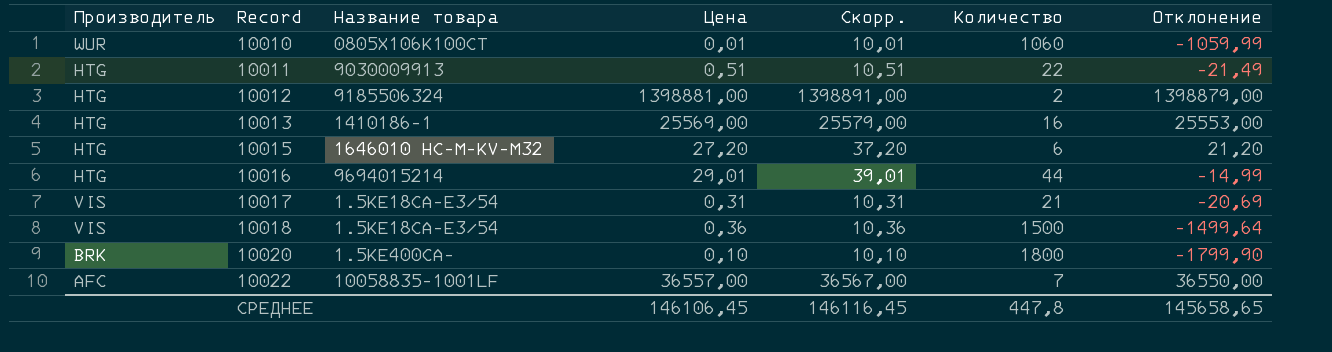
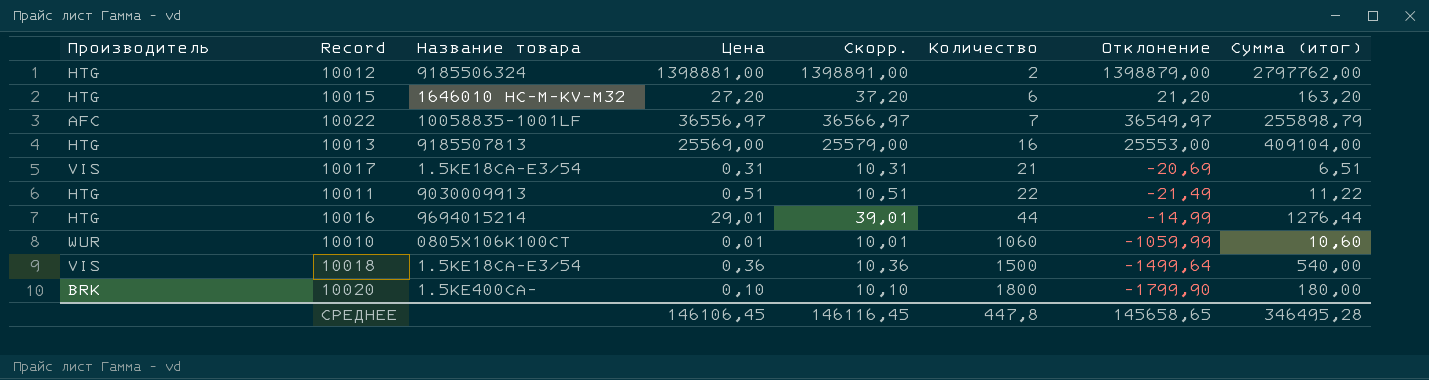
row order: Record ascending -> Количество ascending
column Сумма (итог) | formula: none -> [Цена] * [Количество]
10022 | Цена: 36557,00 -> 36556,97
10022 | Скорр.: 36567,00 -> 36566,97
10022 | Отклонение: 36550,00 -> 36549,97
10013 | Название товара: 1410186-1 -> 9185507813

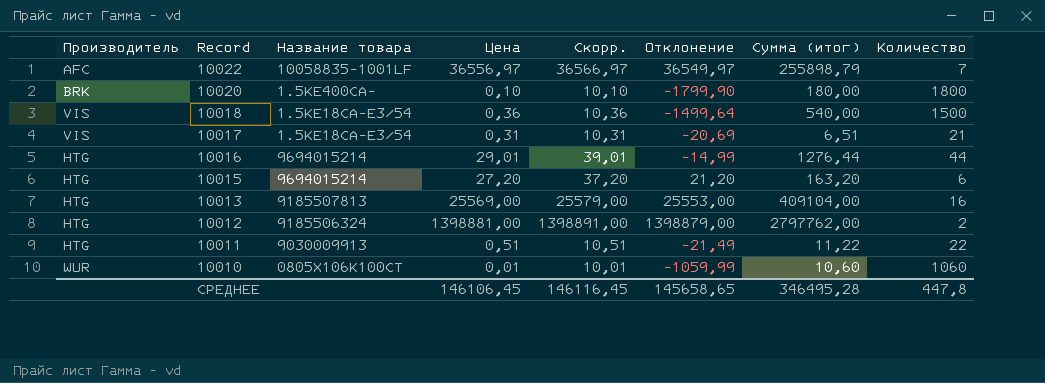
row order: Количество ascending -> Record descending
column Количество | position: 6 -> 8
10015 | Название товара: 1646010 HC-M-KV-M32 -> 9694015214

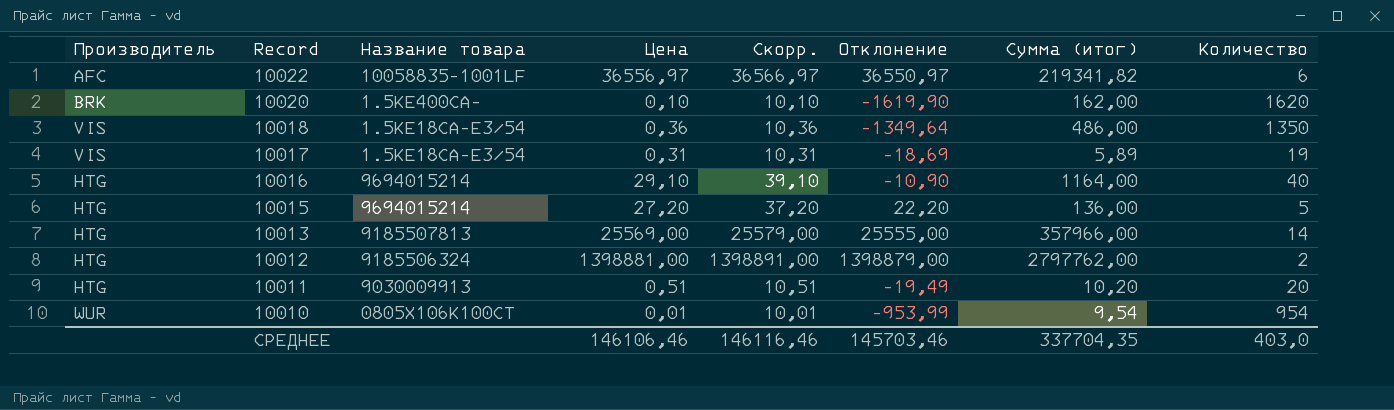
10022 | Отклонение: 36549,97 -> 36550,97
10022 | Сумма (итог): 255898,79 -> 219341,82
10022 | Количество: 7 -> 6
10020 | Отклонение: -1799,90 -> -1619,90
10020 | Сумма (итог): 180,00 -> 162,00
10020 | Количество: 1800 -> 1620
10018 | Отклонение: -1499,64 -> -1349,64
10018 | Сумма (итог): 540,00 -> 486,00
10018 | Количество: 1500 -> 1350
10017 | Отклонение: -20,69 -> -18,69
10017 | Сумма (итог): 6,51 -> 5,89
10017 | Количество: 21 -> 19
10016 | Цена: 29,01 -> 29,10
10016 | Скорр.: 39,01 -> 39,10
10016 | Отклонение: -14,99 -> -10,90
10016 | Сумма (итог): 1276,44 -> 1164,00
10016 | Количество: 44 -> 40
10015 | Отклонение: 21,20 -> 22,20
10015 | Сумма (итог): 163,20 -> 136,00
10015 | Количество: 6 -> 5
10013 | Отклонение: 25553,00 -> 25555,00
10013 | Сумма (итог): 409104,00 -> 357966,00
10013 | Количество: 16 -> 14
10011 | Отклонение: -21,49 -> -19,49
10011 | Сумма (итог): 11,22 -> 10,20
10011 | Количество: 22 -> 20
10010 | Отклонение: -1059,99 -> -953,99
10010 | Сумма (итог): 10,60 -> 9,54
10010 | Количество: 1060 -> 954
СРЕДНЕЕ | Цена: 146106,45 -> 146106,46
СРЕДНЕЕ | Скорр.: 146116,45 -> 146116,46
СРЕДНЕЕ | Отклонение: 145658,65 -> 145703,46
СРЕДНЕЕ | Сумма (итог): 346495,28 -> 337704,35
СРЕДНЕЕ | Количество: 447,8 -> 403,0

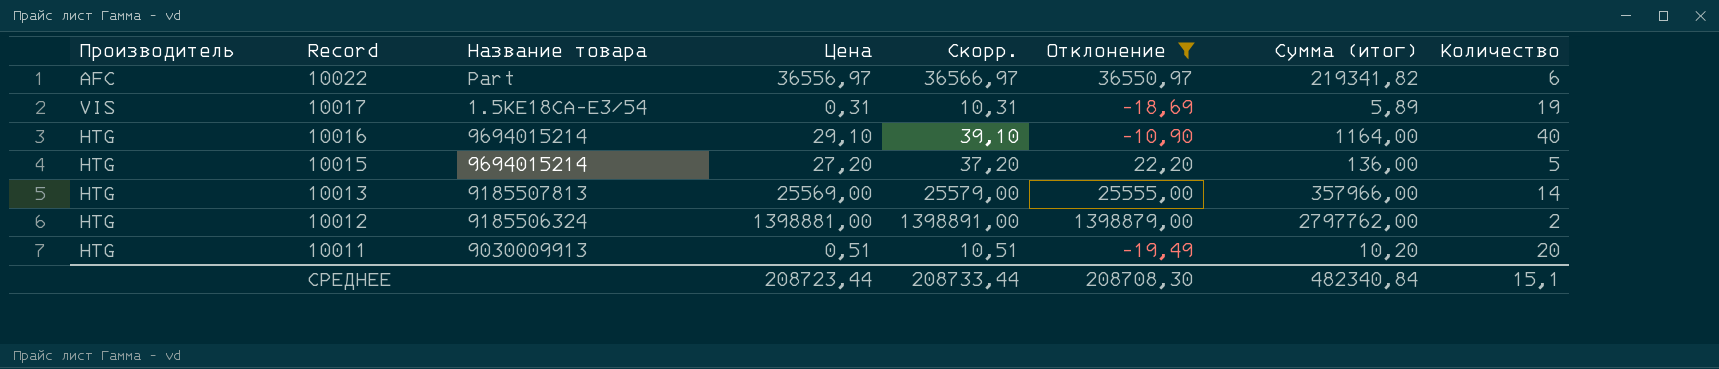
filter: none -> Отклонение >= -19,49
10022 | Название товара: 10058835-1001LF -> Part
СРЕДНЕЕ | Цена: 146106,46 -> 208723,44
СРЕДНЕЕ | Скорр.: 146116,46 -> 208733,44
СРЕДНЕЕ | Отклонение: 145703,46 -> 208708,30
СРЕДНЕЕ | Сумма (итог): 337704,35 -> 482340,84
СРЕДНЕЕ | Количество: 403,0 -> 15,1

